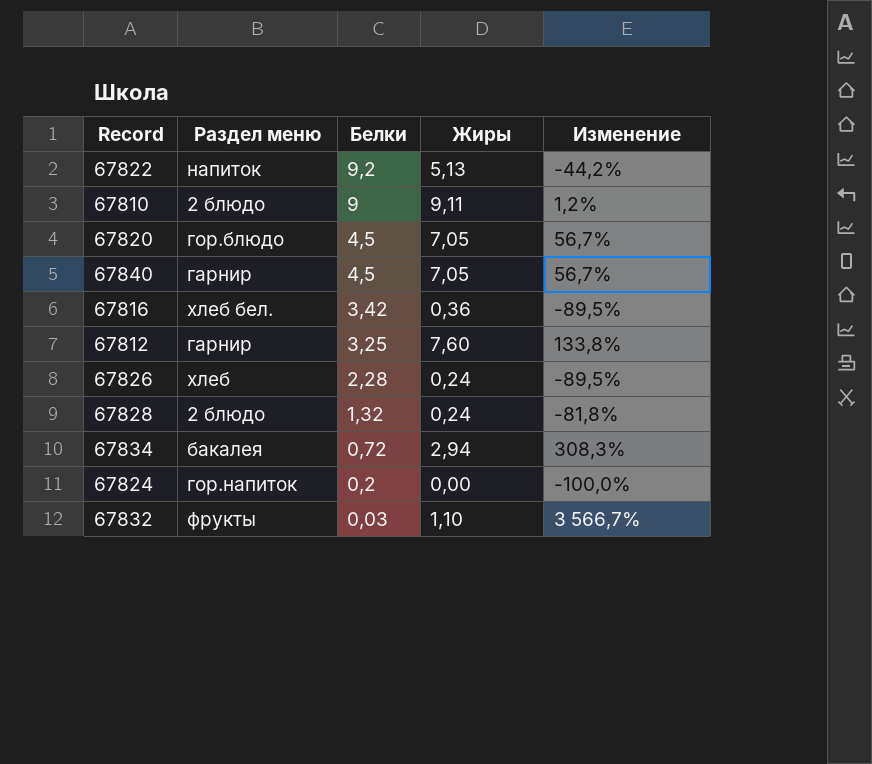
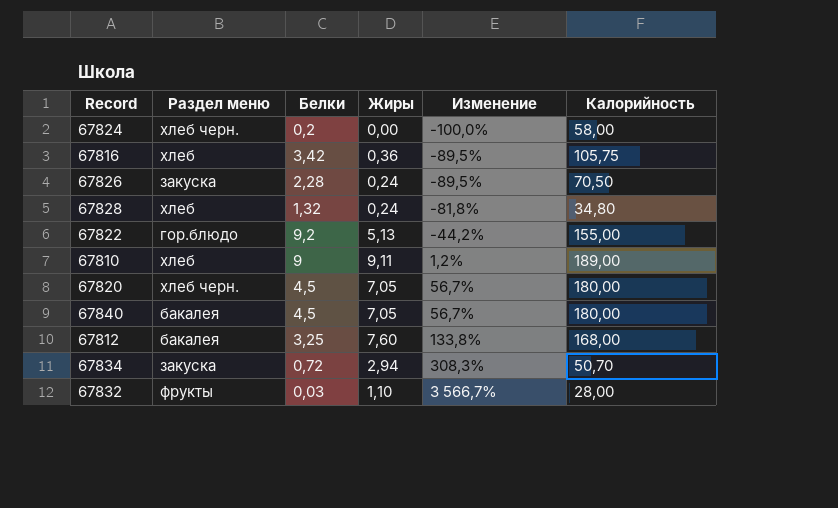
row order: Белки descending -> Изменение ascending
column Калорийность | position: none -> 6
67824 | Раздел меню: гор.напиток -> хлеб черн.
67816 | Раздел меню: хлеб бел. -> хлеб
67826 | Раздел меню: хлеб -> закуска
67828 | Раздел меню: 2 блюдо -> хлеб
67822 | Раздел меню: напиток -> гор.блюдо
67810 | Раздел меню: 2 блюдо -> хлеб
67820 | Раздел меню: гор.блюдо -> хлеб черн.
67840 | Раздел меню: гарнир -> бакалея
67812 | Раздел меню: гарнир -> бакалея
67834 | Раздел меню: бакалея -> закуска

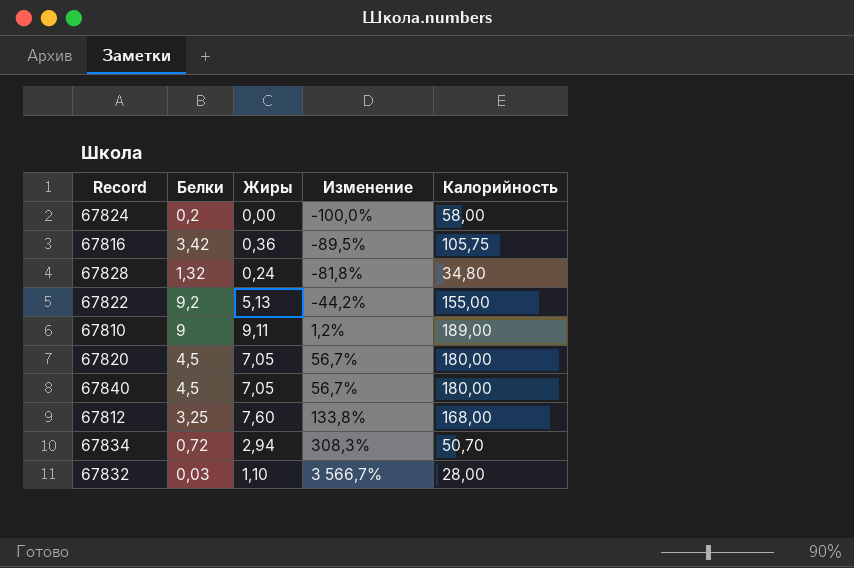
column Раздел меню | position: 2 -> none
row 67826: закуска | 2,28 | 0,24 | -89,5% | 70,50 -> none

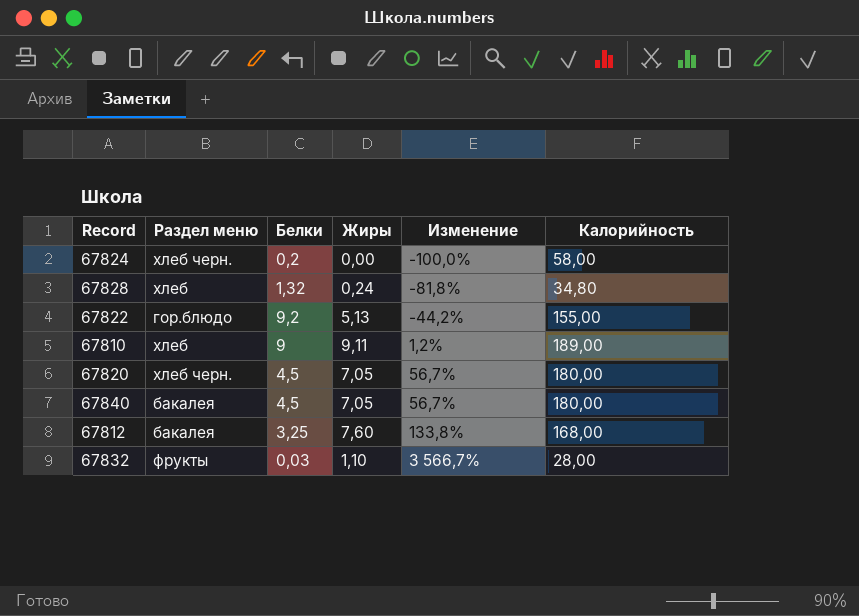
column Раздел меню | position: none -> 2
row 67816: 3,42 | 0,36 | -89,5% | 105,75 -> none
row 67834: 0,72 | 2,94 | 308,3% | 50,70 -> none

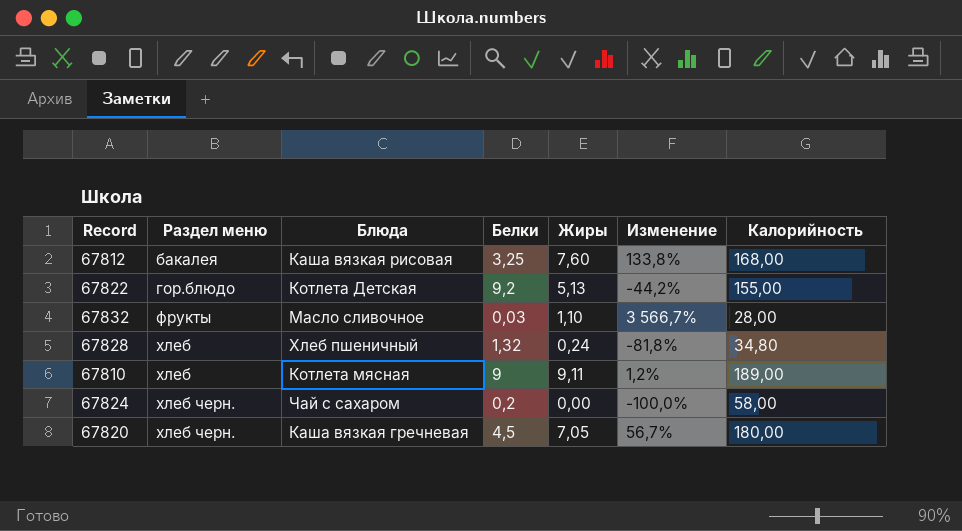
row order: Изменение ascending -> Раздел меню ascending
column Блюда | position: none -> 3
row 67840: бакалея | 4,5 | 7,05 | 56,7% | 180,00 -> none

